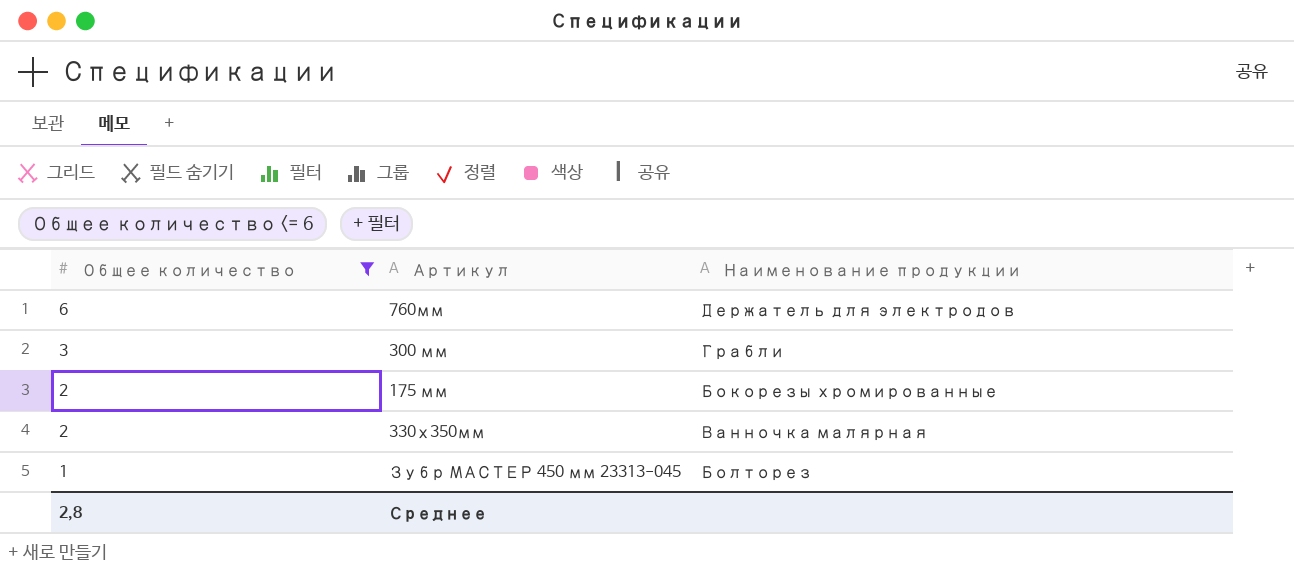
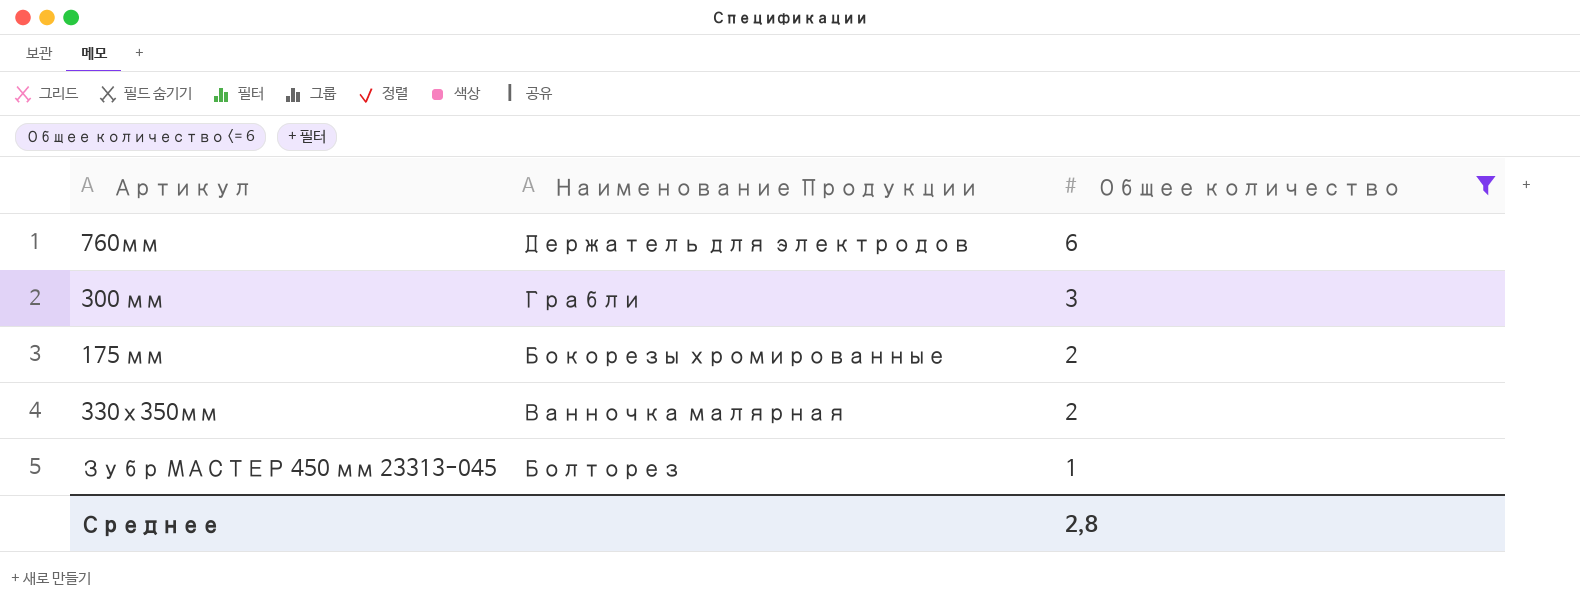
column name: Наименование продукции -> Наименование Продукции
column Общее количество | position: 1 -> 3

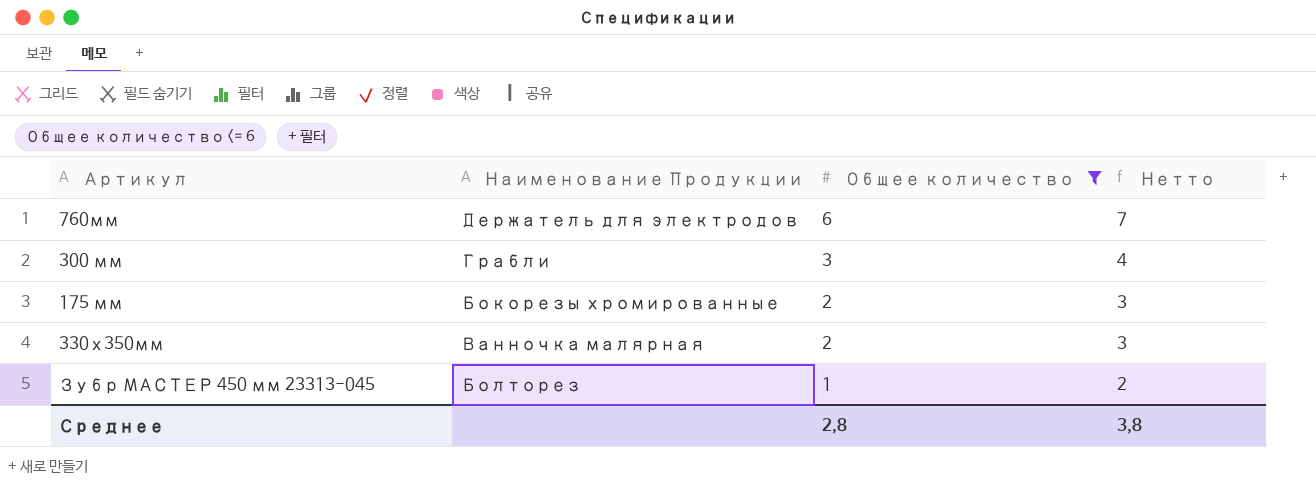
column Нетто | formula: none -> [Общее количество] + 1

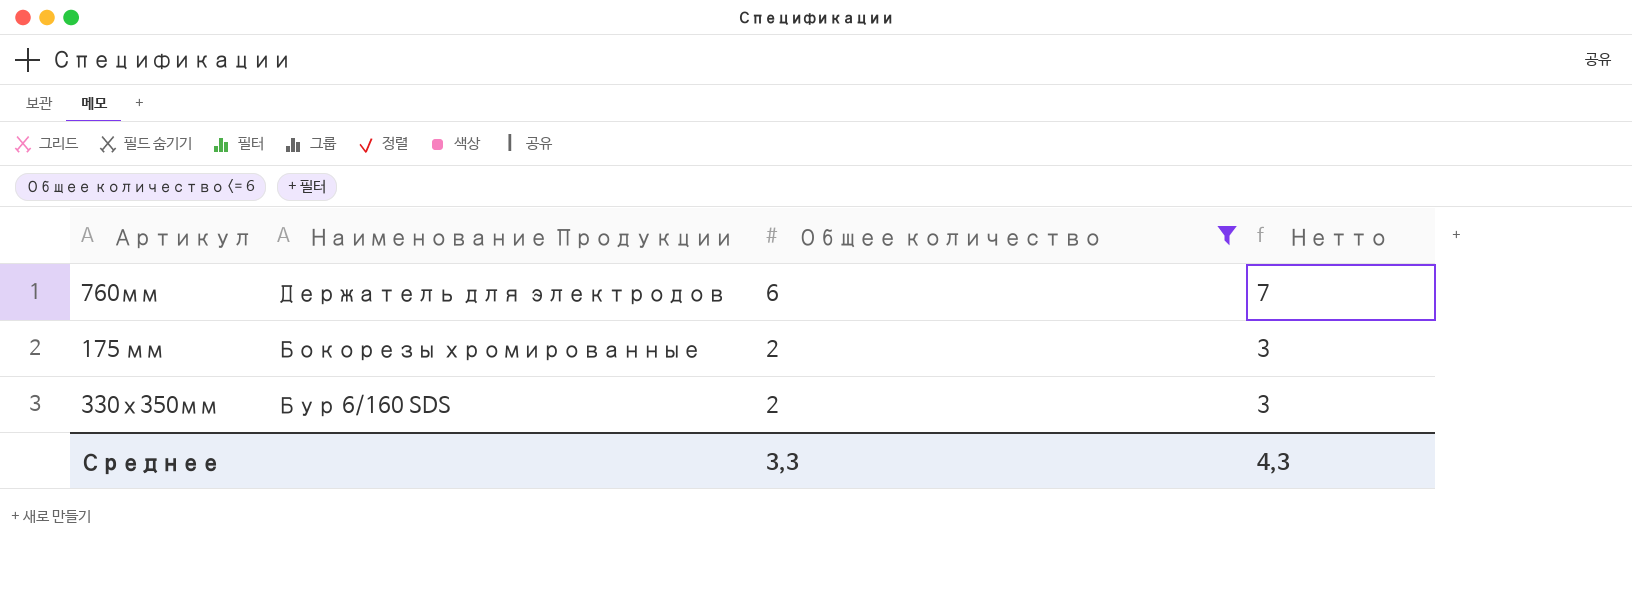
row 300 мм: Грабли | 3 | 4 -> none
row Зубр МАСТЕР 450 мм 23313-045: Болторез | 1 | 2 -> none
330х350мм | Наименование Продукции: Ванночка малярная -> Бур 6/160 SDS
Среднее | Общее количество: 2,8 -> 3,3
Среднее | Нетто: 3,8 -> 4,3

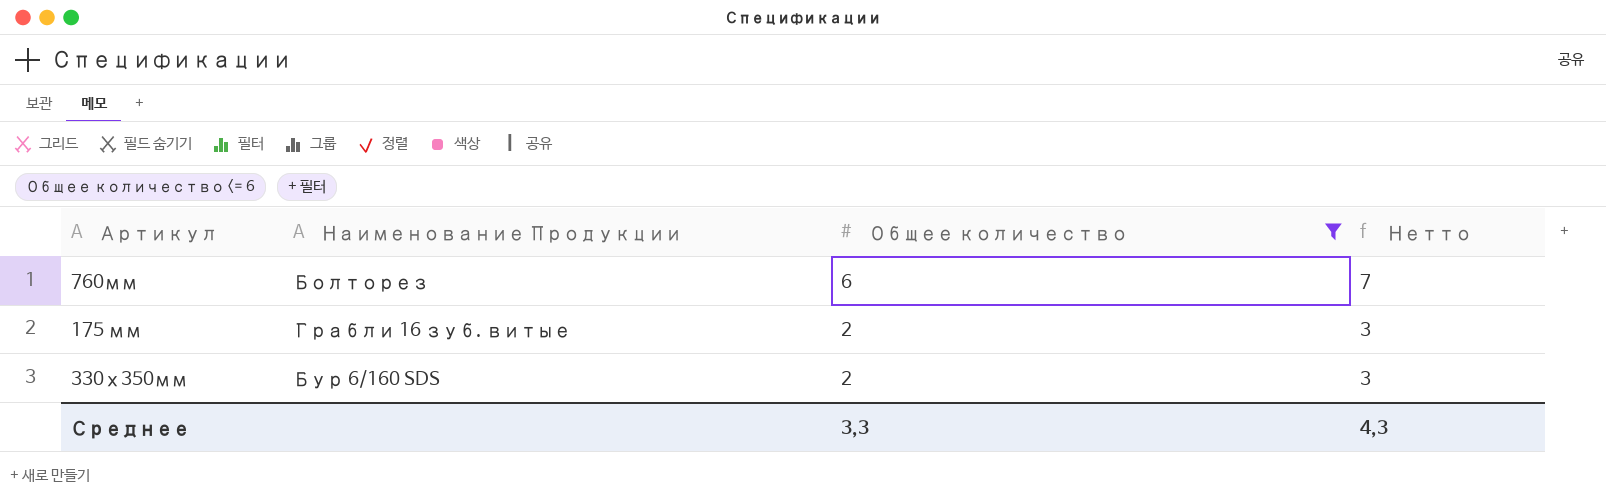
760мм | Наименование Продукции: Держатель для электродов -> Болторез
175 мм | Наименование Продукции: Бокорезы хромированные -> Грабли 16 зуб. витые

